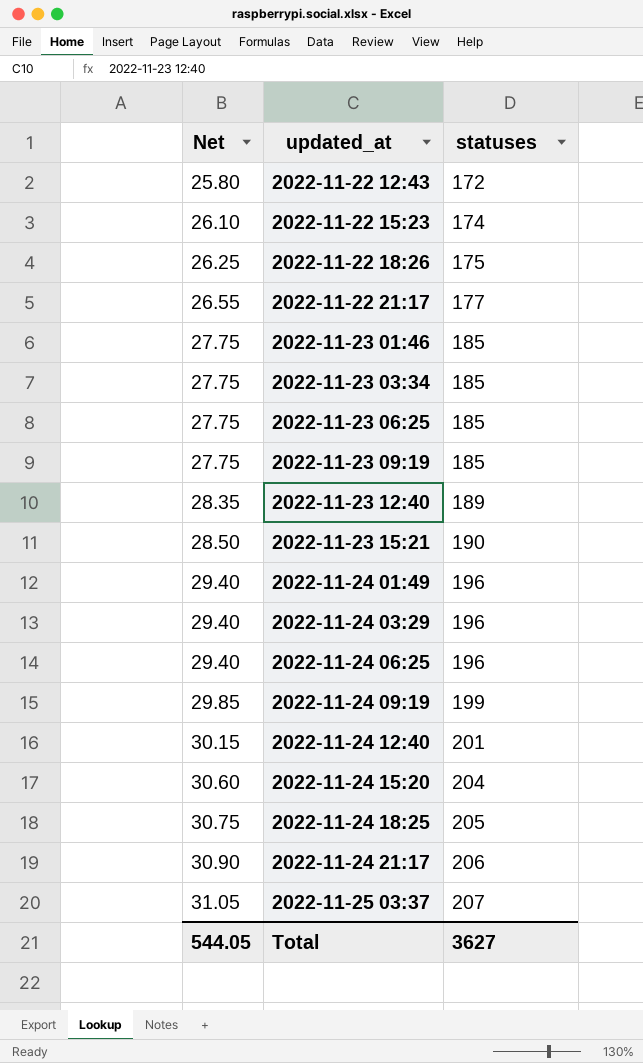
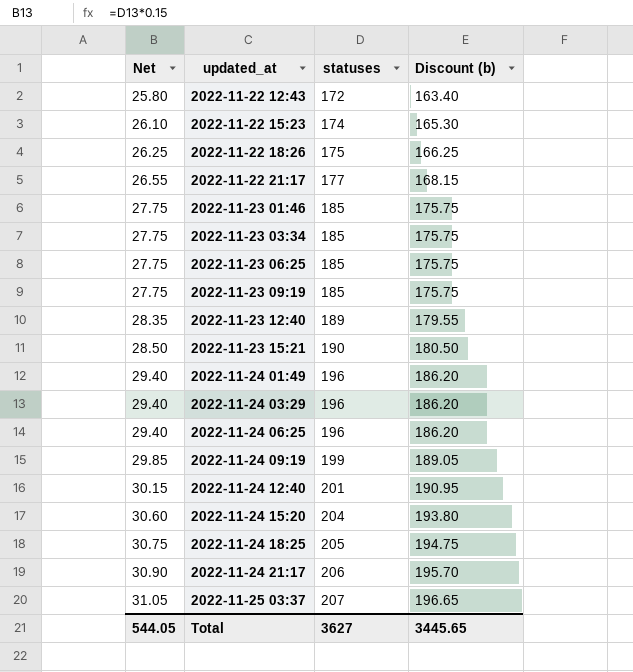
column Discount (b) | formula: none -> [statuses] * 0.95

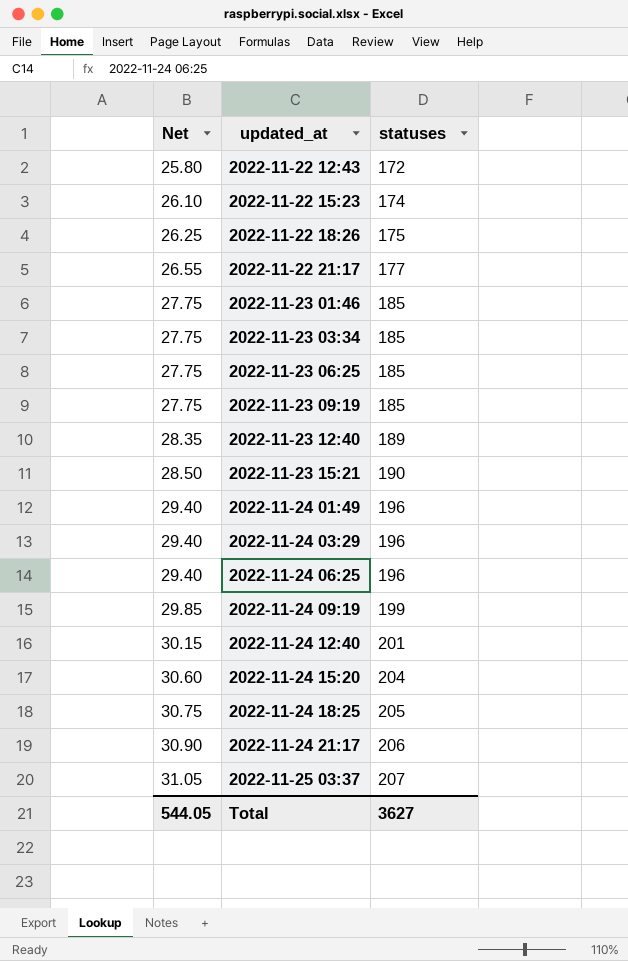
column Discount (b) | formula: [statuses] * 0.95 -> none

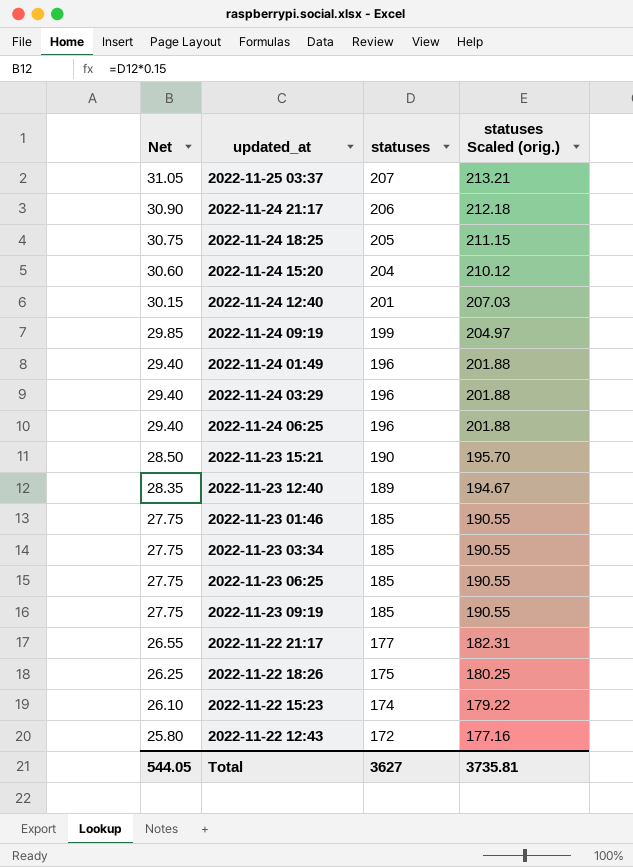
row order: Net ascending -> Net descending
column statuses Scaled (orig.) | formula: none -> [statuses] * 1.03

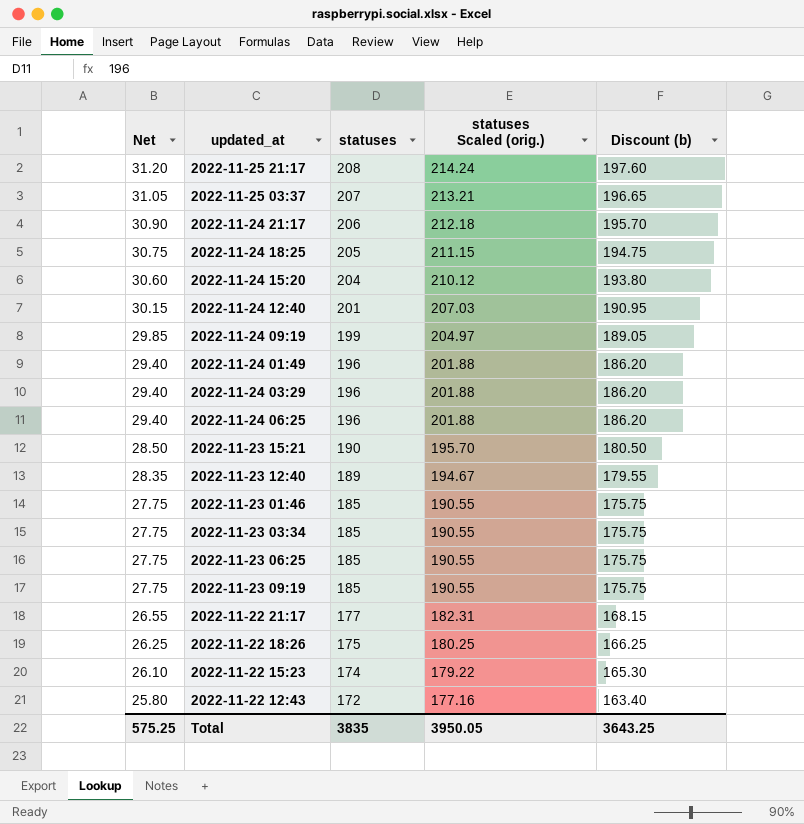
column Discount (b) | formula: none -> [statuses] * 0.95
row 2022-11-25 21:17: none -> 31.20 | 208 | 214.24 | 197.60
Total | Net: 544.05 -> 575.25
Total | statuses: 3627 -> 3835
Total | statuses Scaled (orig.): 3735.81 -> 3950.05

